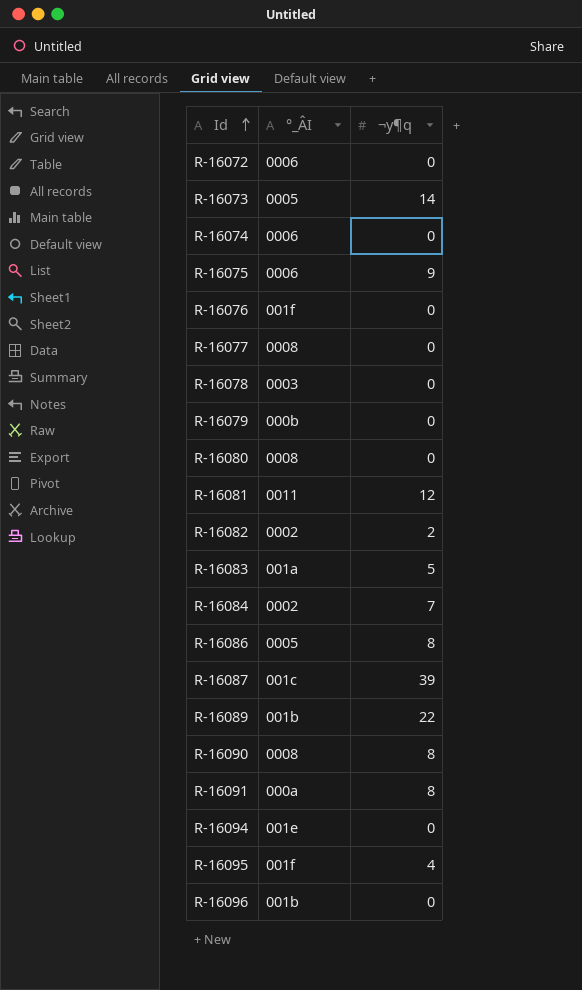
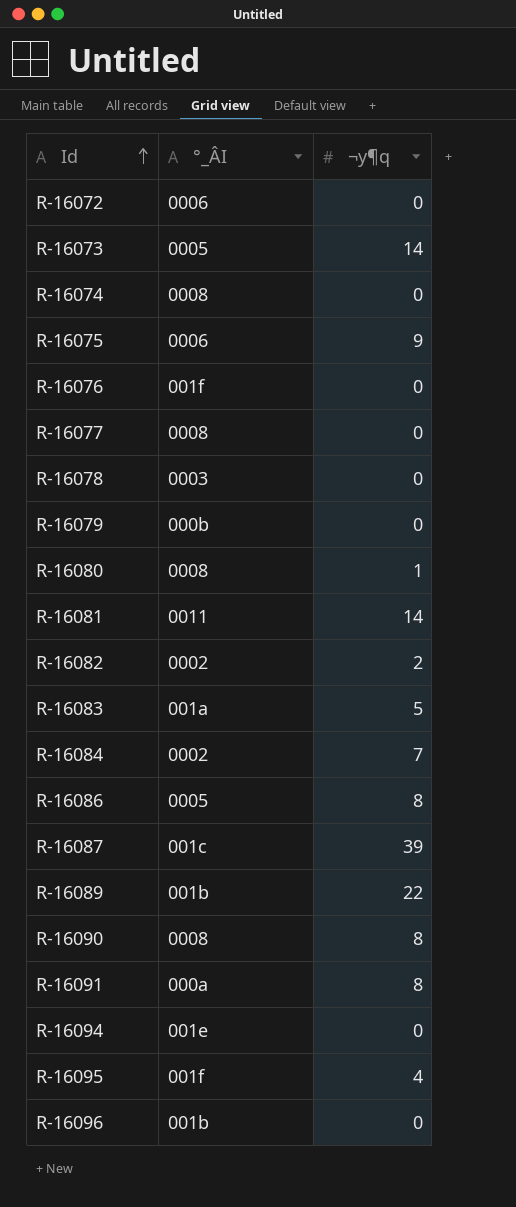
R-16074 | °_ÂI: 0006 -> 0008
R-16080 | ¬y¶q: 0 -> 1
R-16081 | ¬y¶q: 12 -> 14

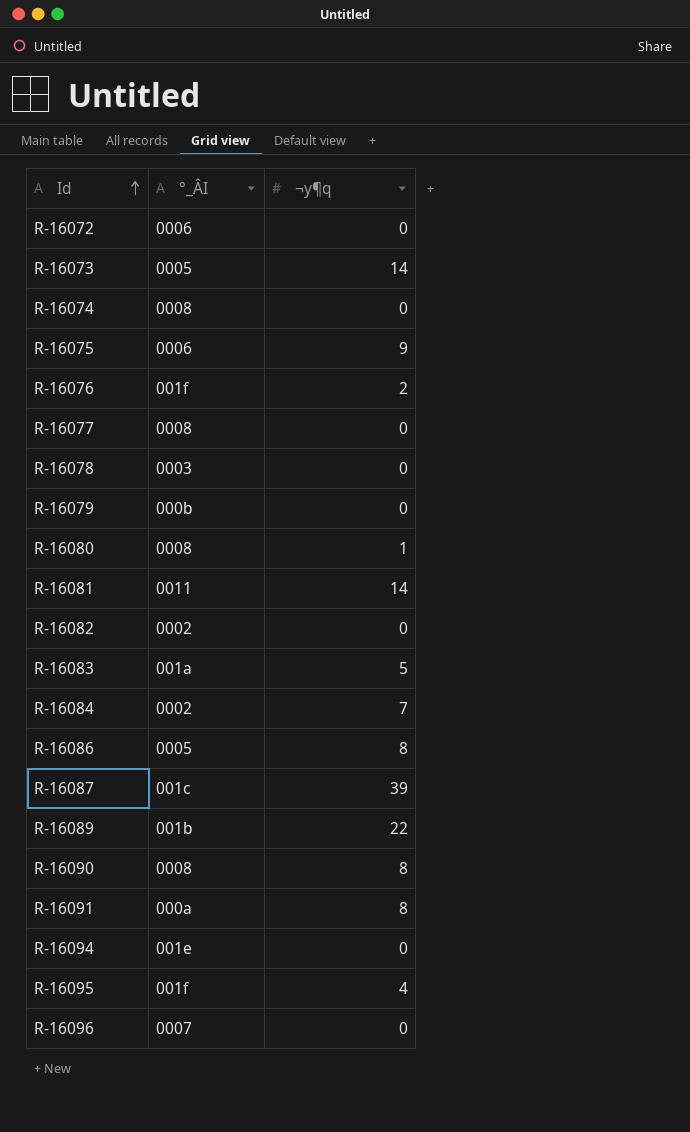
R-16076 | ¬y¶q: 0 -> 2
R-16082 | ¬y¶q: 2 -> 0
R-16096 | °_ÂI: 001b -> 0007

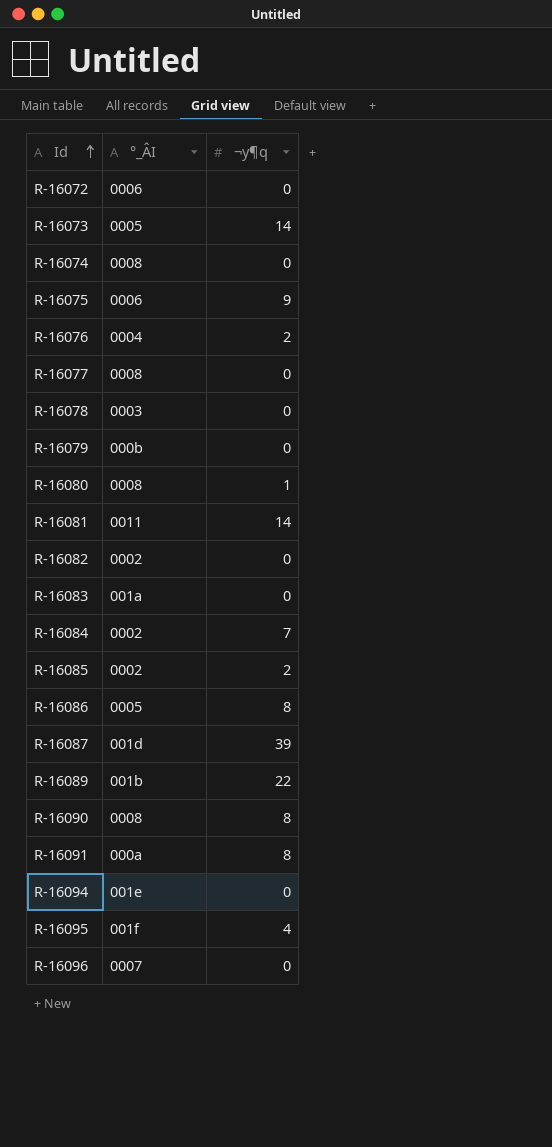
R-16076 | °_ÂI: 001f -> 0004
R-16083 | ¬y¶q: 5 -> 0
row R-16085: none -> 0002 | 2
R-16087 | °_ÂI: 001c -> 001d

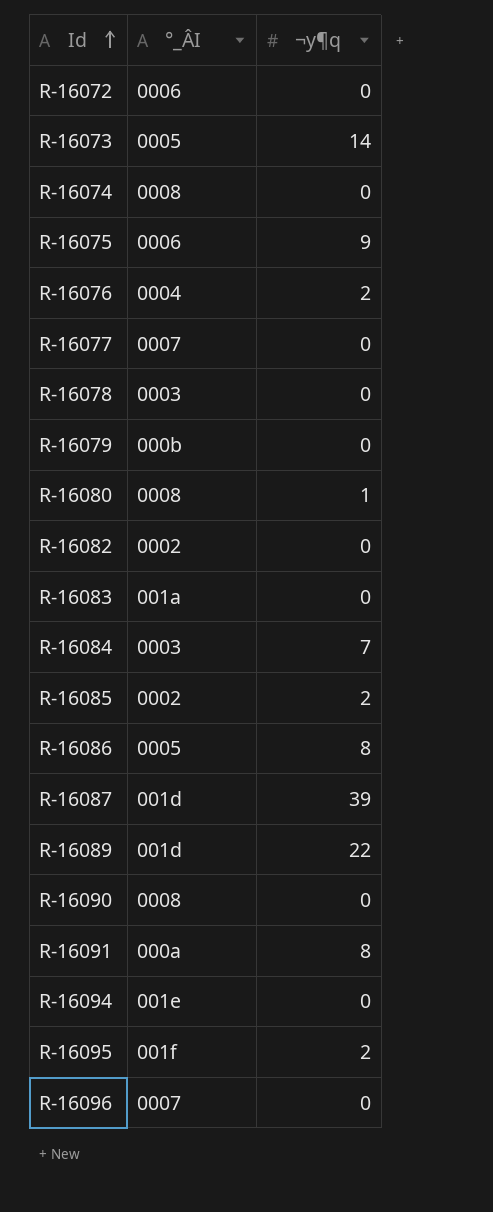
row R-16081: 0011 | 14 -> none
R-16077 | °_ÂI: 0008 -> 0007
R-16084 | °_ÂI: 0002 -> 0003
R-16089 | °_ÂI: 001b -> 001d
R-16090 | ¬y¶q: 8 -> 0
R-16095 | ¬y¶q: 4 -> 2

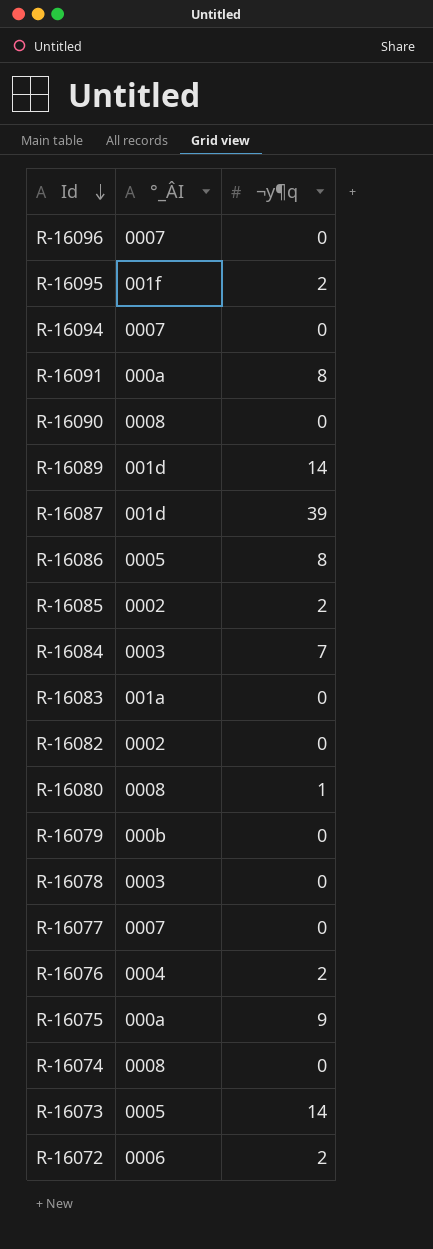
row order: Id ascending -> Id descending
R-16094 | °_ÂI: 001e -> 0007
R-16089 | ¬y¶q: 22 -> 14
R-16075 | °_ÂI: 0006 -> 000a
R-16072 | ¬y¶q: 0 -> 2

